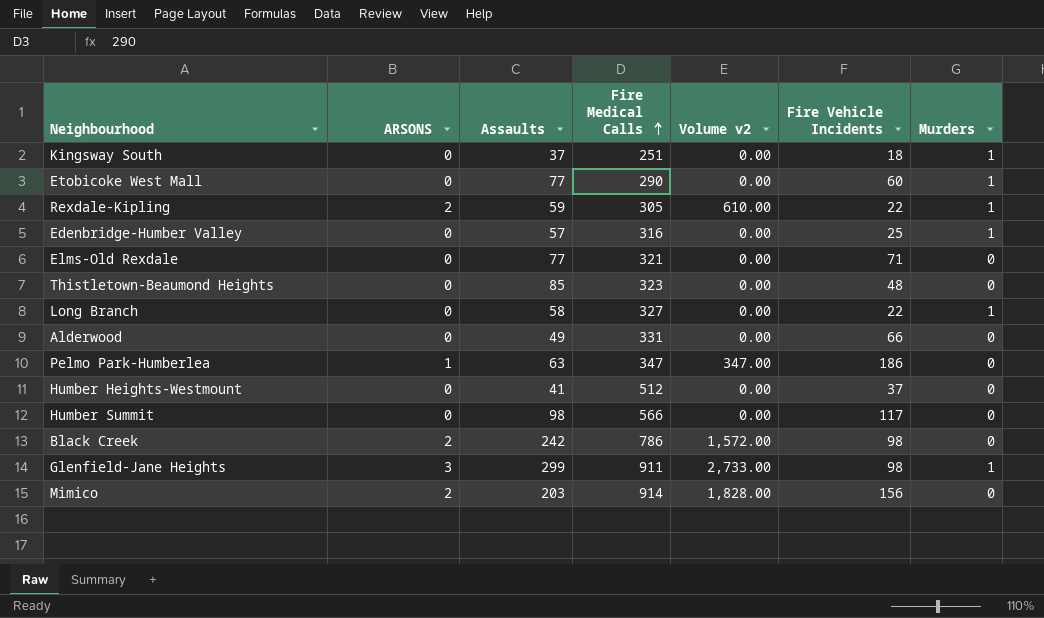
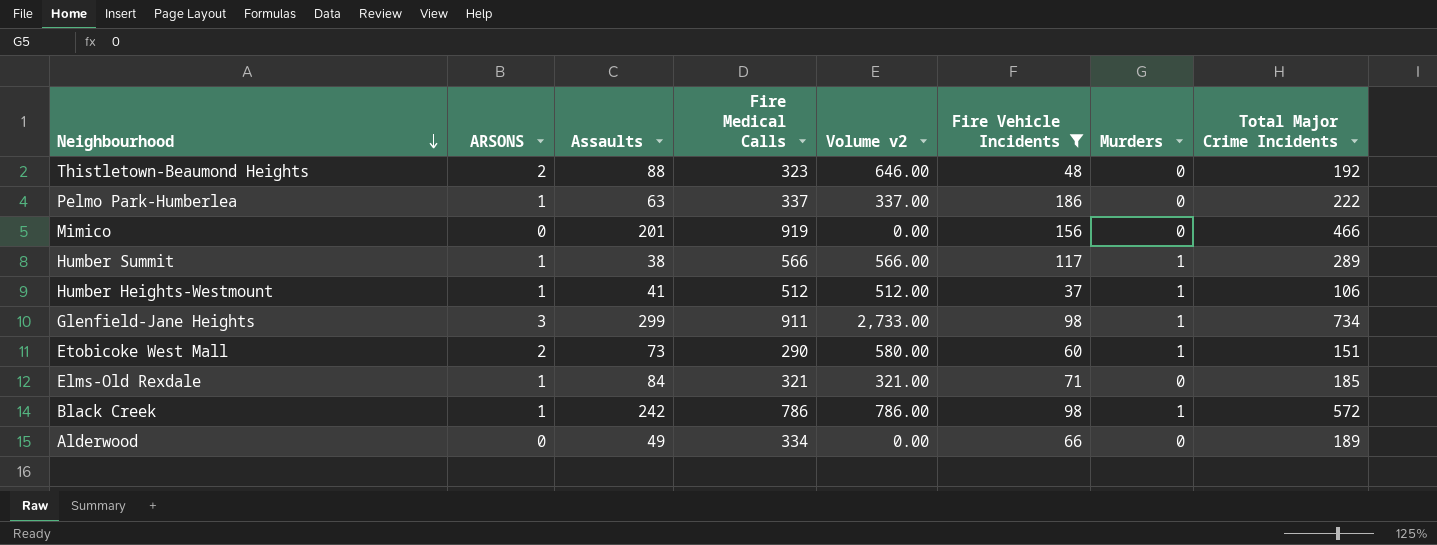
filter: none -> Fire Vehicle Incidents >= 37
row order: Fire Medical Calls ascending -> Neighbourhood descending
column Total Major Crime Incidents | position: none -> 8
Thistletown-Beaumond Heights | ARSONS: 0 -> 2
Thistletown-Beaumond Heights | Assaults: 85 -> 88
Thistletown-Beaumond Heights | Volume v2: 0.00 -> 646.00
Pelmo Park-Humberlea | Fire Medical Calls: 347 -> 337
Pelmo Park-Humberlea | Volume v2: 347.00 -> 337.00
Mimico | ARSONS: 2 -> 0
Mimico | Assaults: 203 -> 201
Mimico | Fire Medical Calls: 914 -> 919
Mimico | Volume v2: 1,828.00 -> 0.00
Humber Summit | ARSONS: 0 -> 1
Humber Summit | Assaults: 98 -> 38
Humber Summit | Volume v2: 0.00 -> 566.00
Humber Summit | Murders: 0 -> 1
Humber Heights-Westmount | ARSONS: 0 -> 1
Humber Heights-Westmount | Volume v2: 0.00 -> 512.00
Humber Heights-Westmount | Murders: 0 -> 1
Etobicoke West Mall | ARSONS: 0 -> 2
Etobicoke West Mall | Assaults: 77 -> 73
Etobicoke West Mall | Volume v2: 0.00 -> 580.00
Elms-Old Rexdale | ARSONS: 0 -> 1
Elms-Old Rexdale | Assaults: 77 -> 84
Elms-Old Rexdale | Volume v2: 0.00 -> 321.00
Black Creek | ARSONS: 2 -> 1
Black Creek | Volume v2: 1,572.00 -> 786.00
Black Creek | Murders: 0 -> 1
Alderwood | Fire Medical Calls: 331 -> 334

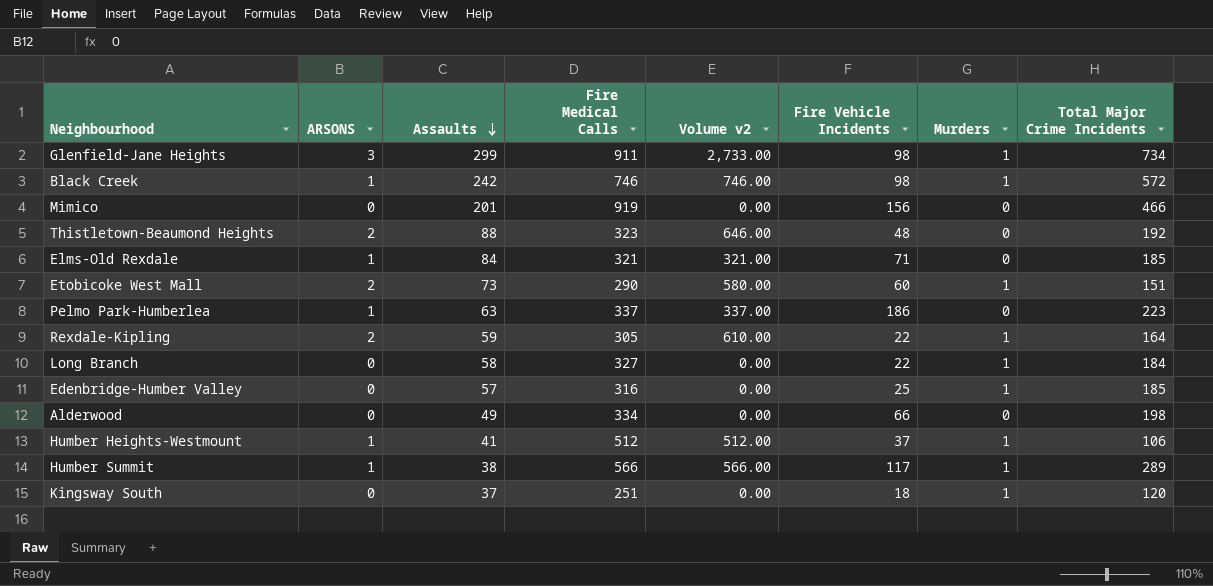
filter: Fire Vehicle Incidents >= 37 -> none
row order: Neighbourhood descending -> Assaults descending
Black Creek | Fire Medical Calls: 786 -> 746
Black Creek | Volume v2: 786.00 -> 746.00
Pelmo Park-Humberlea | Total Major Crime Incidents: 222 -> 223
Alderwood | Total Major Crime Incidents: 189 -> 198

